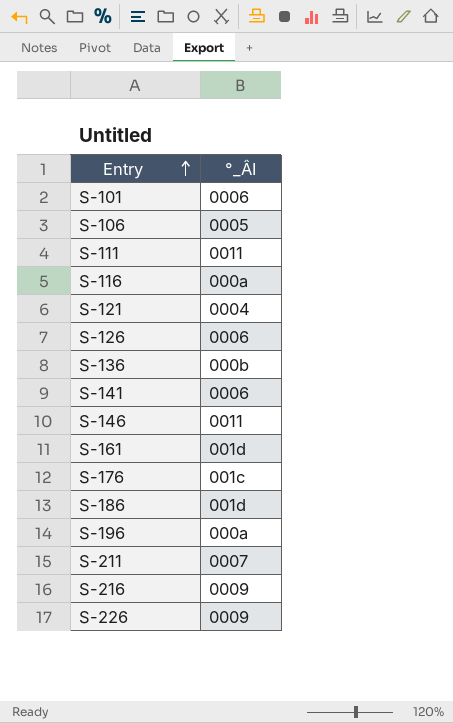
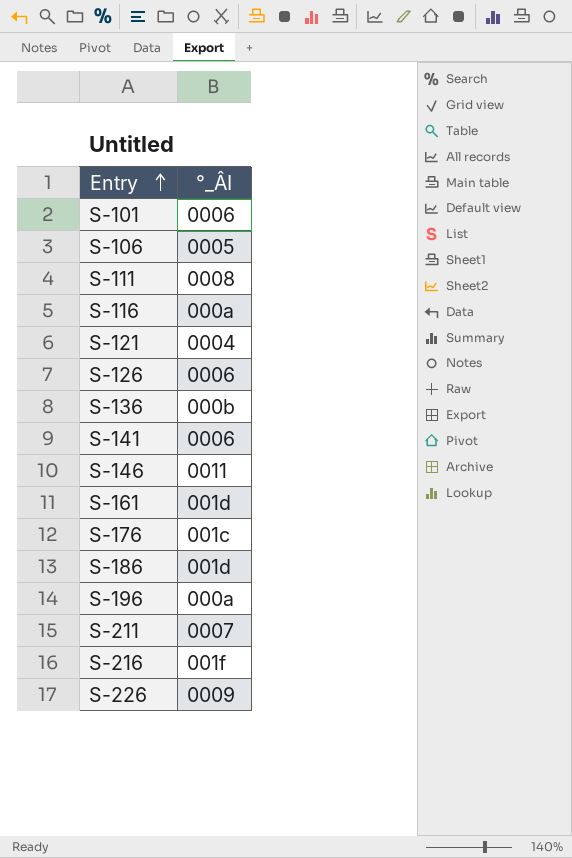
S-111 | °_ÂI: 0011 -> 0008
S-216 | °_ÂI: 0009 -> 001f

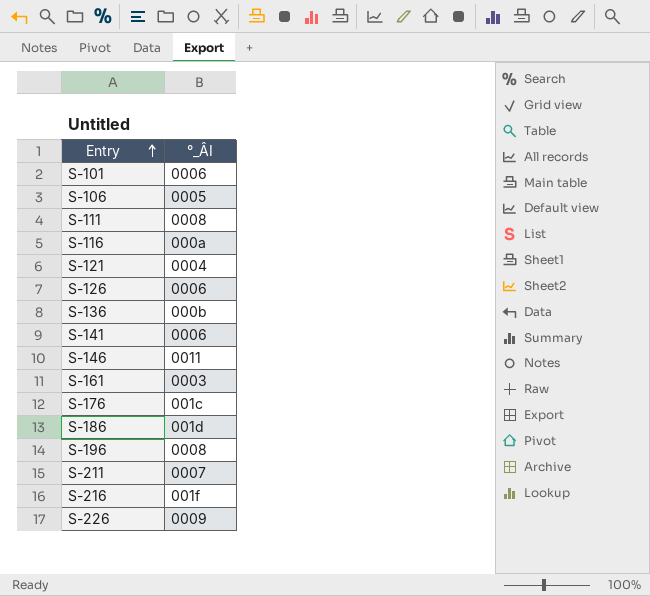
S-161 | °_ÂI: 001d -> 0003
S-196 | °_ÂI: 000a -> 0008

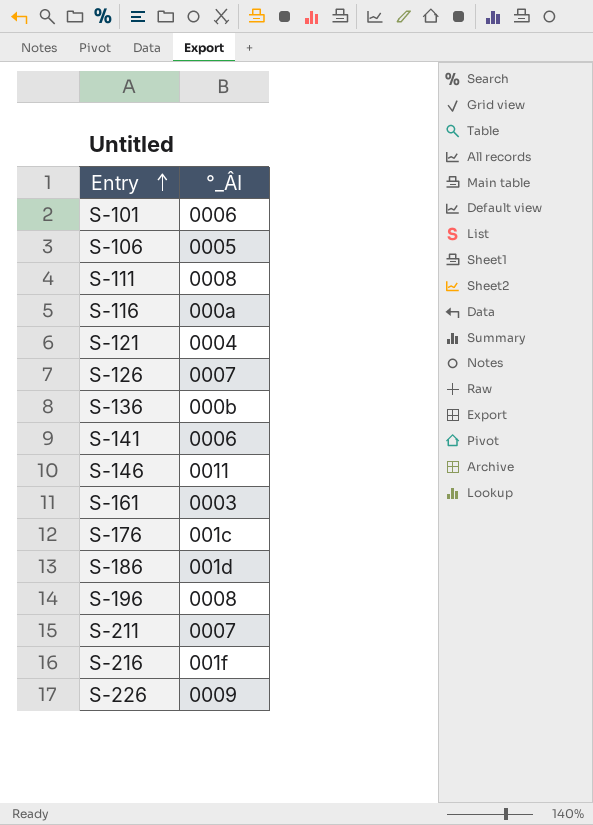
S-126 | °_ÂI: 0006 -> 0007

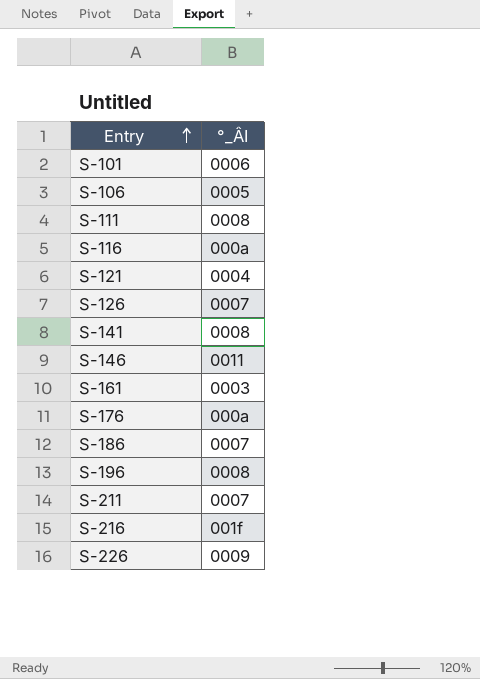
row S-136: 000b -> none
S-141 | °_ÂI: 0006 -> 0008
S-176 | °_ÂI: 001c -> 000a
S-186 | °_ÂI: 001d -> 0007

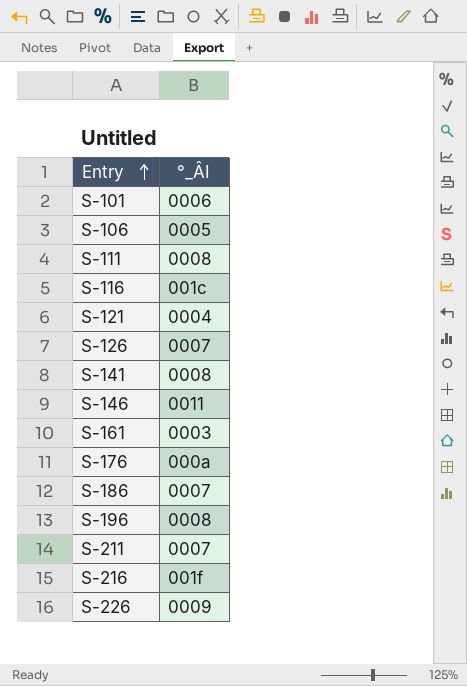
S-116 | °_ÂI: 000a -> 001c

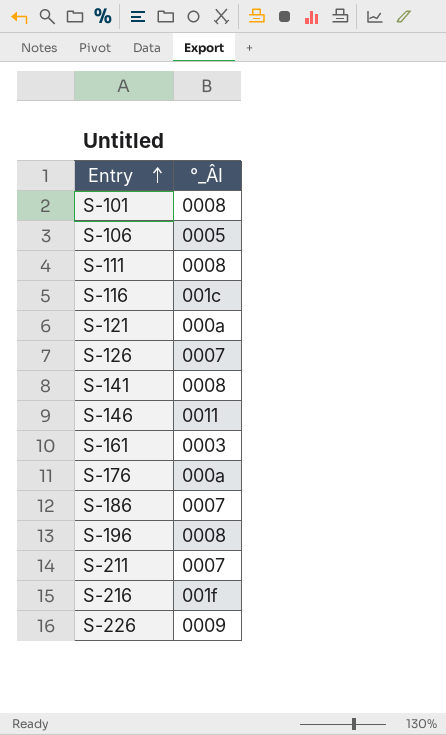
S-101 | °_ÂI: 0006 -> 0008
S-121 | °_ÂI: 0004 -> 000a

